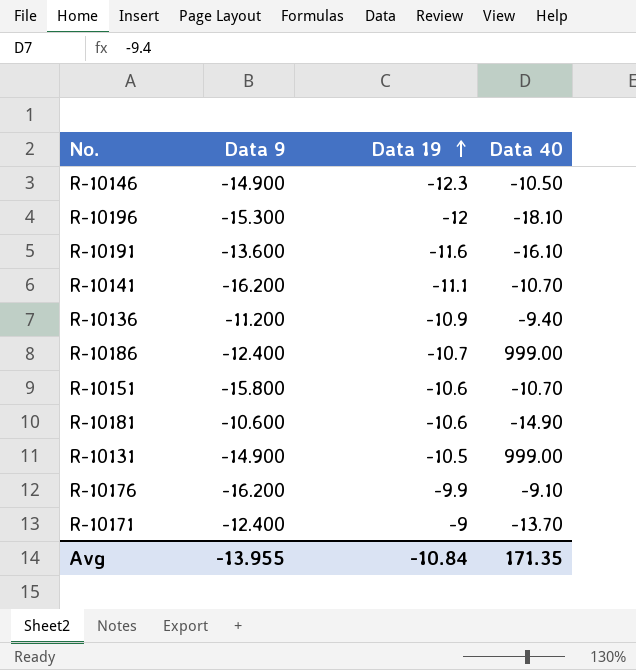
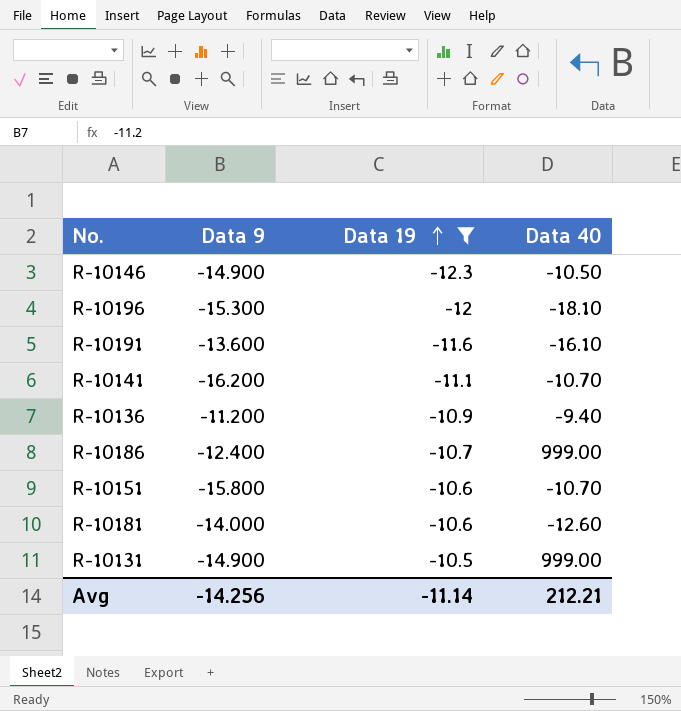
filter: none -> Data 19 <= -10.5
R-10181 | Data 9: -10.600 -> -14.000
R-10181 | Data 40: -14.90 -> -12.60
Avg | Data 9: -13.955 -> -14.256
Avg | Data 19: -10.84 -> -11.14
Avg | Data 40: 171.35 -> 212.21

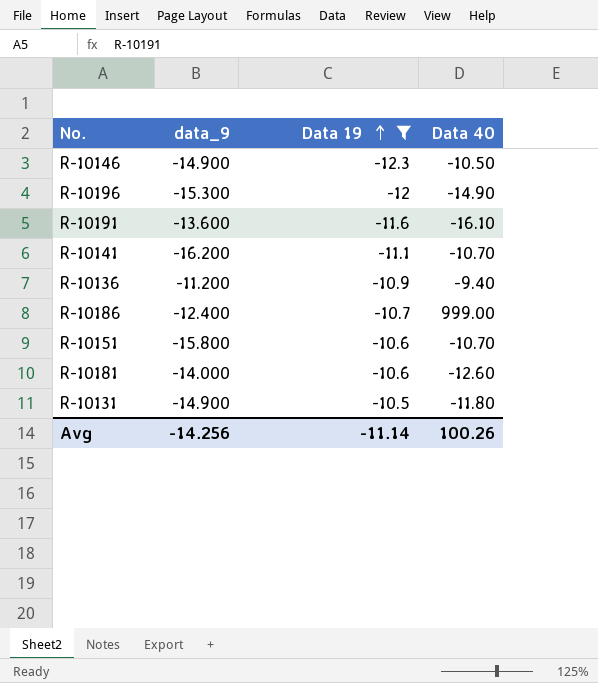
column name: Data 9 -> data_9
R-10196 | Data 40: -18.10 -> -14.90
R-10131 | Data 40: 999.00 -> -11.80
Avg | Data 40: 212.21 -> 100.26

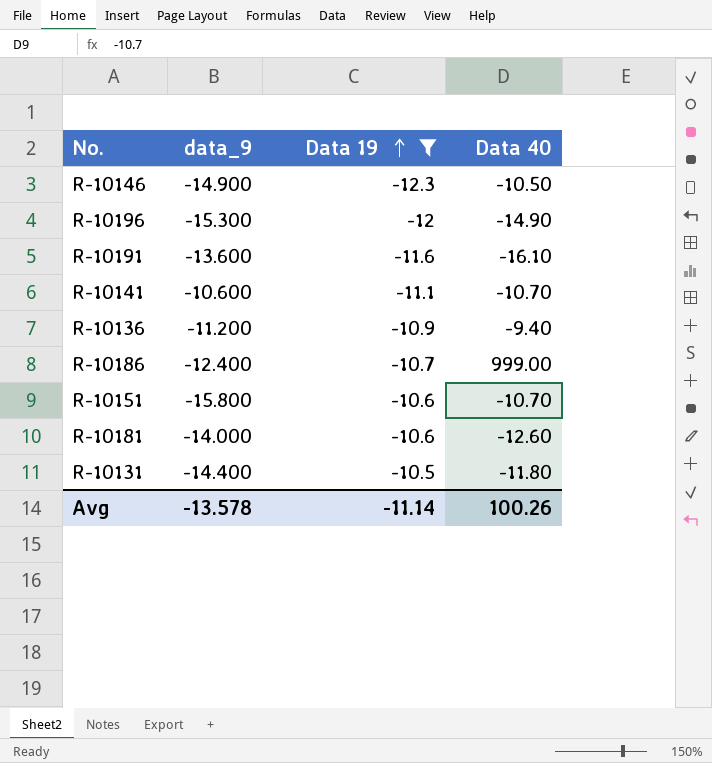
R-10141 | data_9: -16.200 -> -10.600
R-10131 | data_9: -14.900 -> -14.400
Avg | data_9: -14.256 -> -13.578

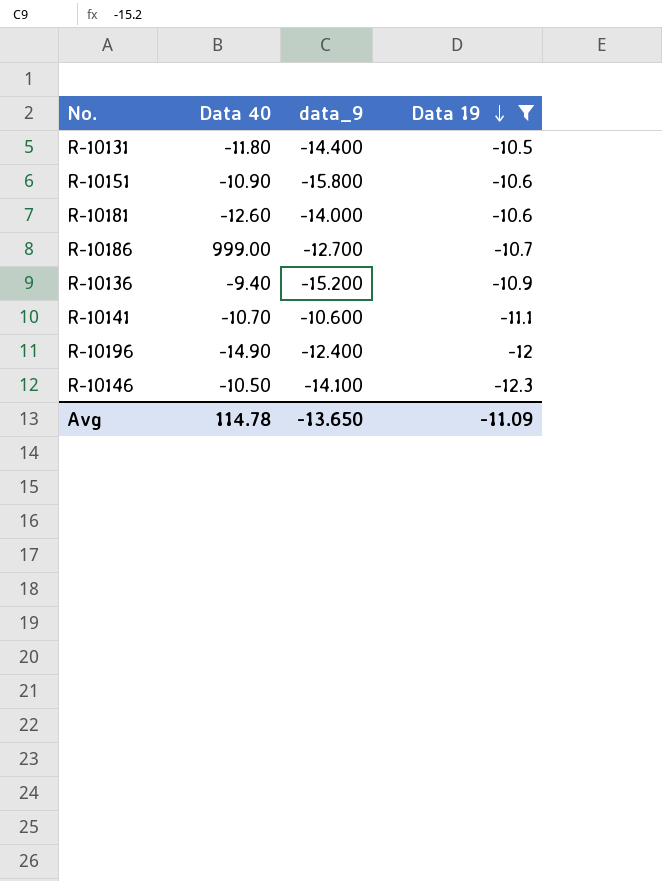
row order: Data 19 ascending -> Data 19 descending
column Data 40 | position: 4 -> 2
row R-10191: -13.600 | -11.6 | -16.10 -> none
R-10151 | Data 40: -10.70 -> -10.90
R-10186 | data_9: -12.400 -> -12.700
R-10136 | data_9: -11.200 -> -15.200
R-10196 | data_9: -15.300 -> -12.400
R-10146 | data_9: -14.900 -> -14.100
Avg | Data 40: 100.26 -> 114.78
Avg | data_9: -13.578 -> -13.650
Avg | Data 19: -11.14 -> -11.09

